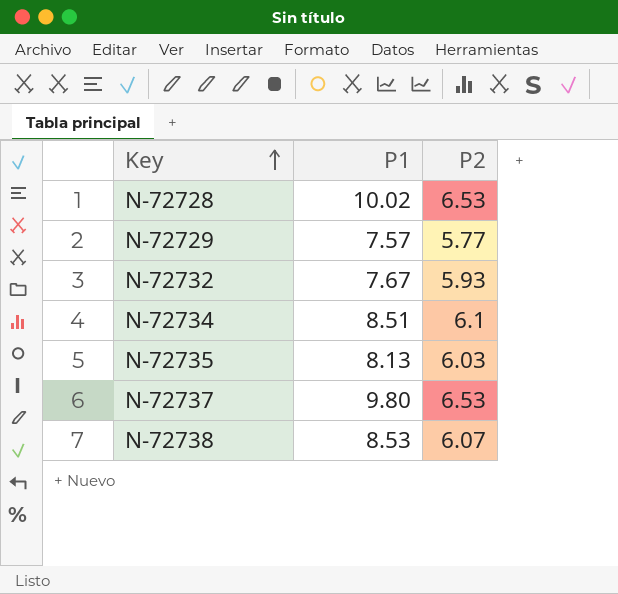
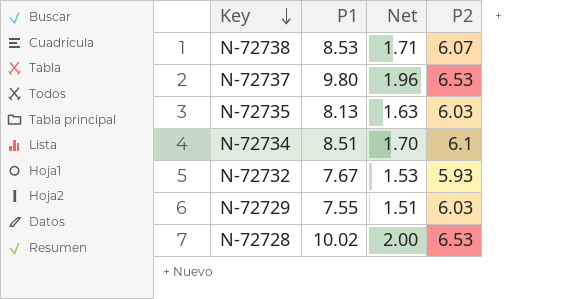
row order: Key ascending -> Key descending
column Net | formula: none -> [P1] * 0.2
N-72729 | P1: 7.57 -> 7.55
N-72729 | P2: 5.77 -> 6.03

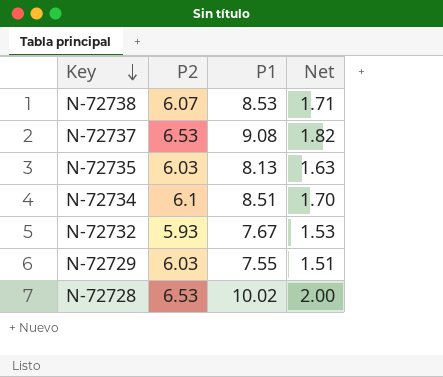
column P2 | position: 4 -> 2
N-72737 | P1: 9.80 -> 9.08
N-72737 | Net: 1.96 -> 1.82

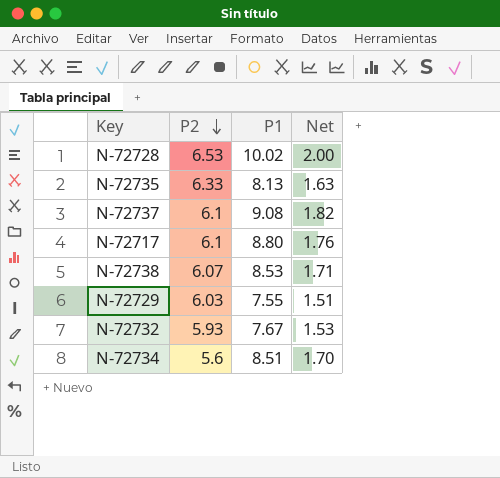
row order: Key descending -> P2 descending
N-72735 | P2: 6.03 -> 6.33
N-72737 | P2: 6.53 -> 6.1
row N-72717: none -> 6.1 | 8.80 | 1.76
N-72734 | P2: 6.1 -> 5.6

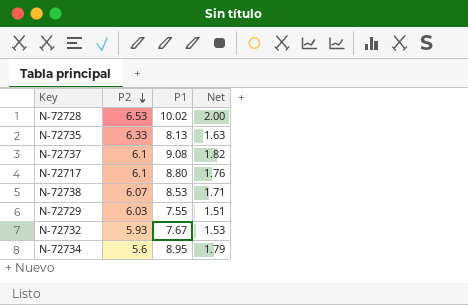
N-72734 | P1: 8.51 -> 8.95
N-72734 | Net: 1.70 -> 1.79

